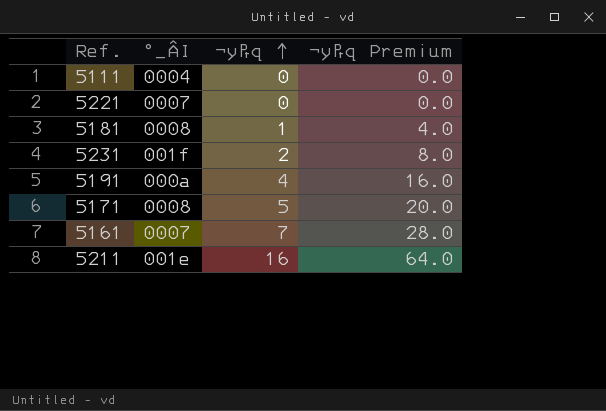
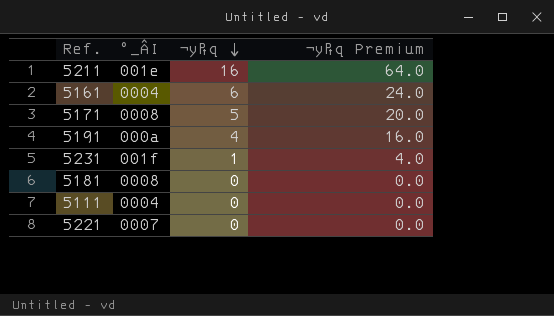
row order: ¬y¶q ascending -> ¬y¶q descending
5161 | °_ÂI: 0007 -> 0004
5161 | ¬y¶q: 7 -> 6
5161 | ¬y¶q Premium: 28.0 -> 24.0
5231 | ¬y¶q: 2 -> 1
5231 | ¬y¶q Premium: 8.0 -> 4.0
5181 | ¬y¶q: 1 -> 0
5181 | ¬y¶q Premium: 4.0 -> 0.0

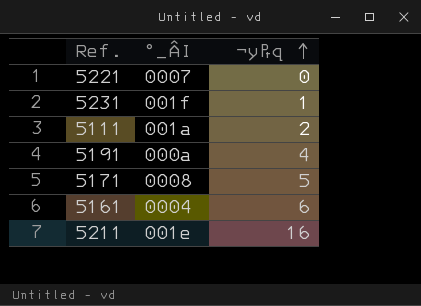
row order: ¬y¶q descending -> ¬y¶q ascending
column ¬y¶q Premium | formula: [¬y¶q] * 4 -> none
row 5181: 0008 | 0 | 0.0 -> none
5111 | °_ÂI: 0004 -> 001a
5111 | ¬y¶q: 0 -> 2

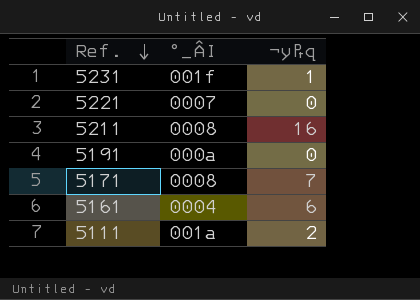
row order: ¬y¶q ascending -> Ref. descending
5211 | °_ÂI: 001e -> 0008
5191 | ¬y¶q: 4 -> 0
5171 | ¬y¶q: 5 -> 7

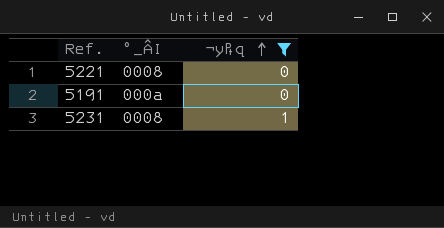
filter: none -> ¬y¶q <= 1
row order: Ref. descending -> ¬y¶q ascending
5221 | °_ÂI: 0007 -> 0008
5231 | °_ÂI: 001f -> 0008

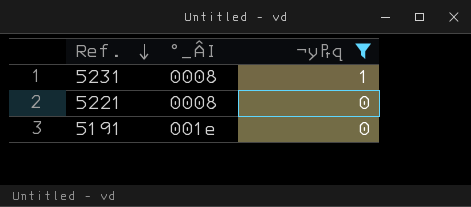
row order: ¬y¶q ascending -> Ref. descending
5191 | °_ÂI: 000a -> 001e

